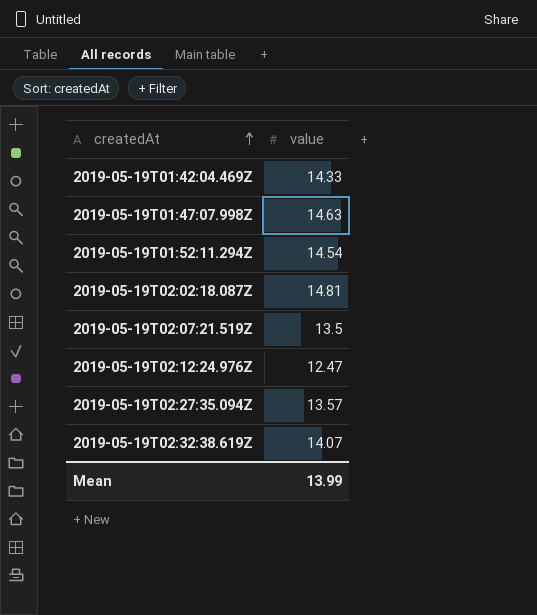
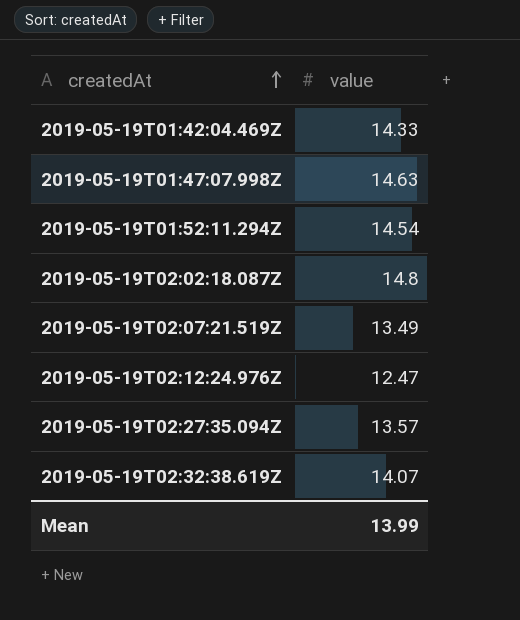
2019-05-19T02:02:18.087Z | value: 14.81 -> 14.8
2019-05-19T02:07:21.519Z | value: 13.5 -> 13.49

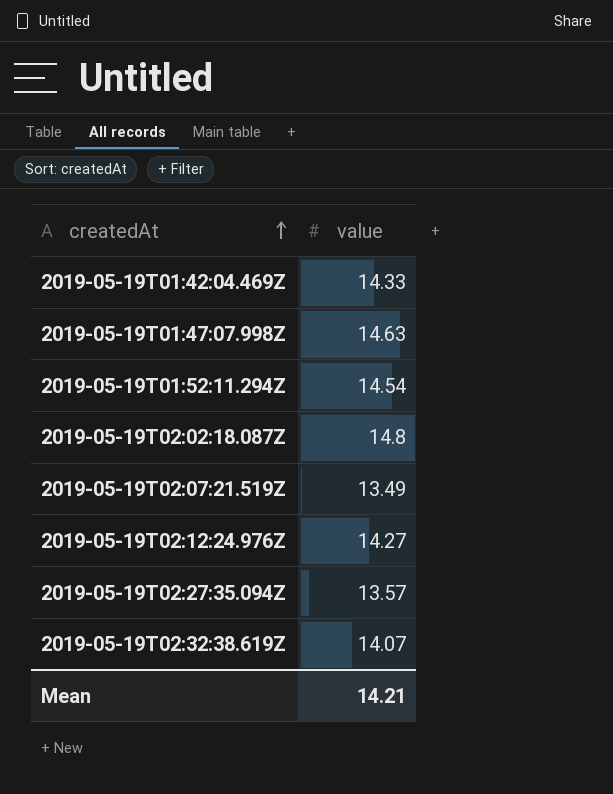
2019-05-19T02:12:24.976Z | value: 12.47 -> 14.27
Mean | value: 13.99 -> 14.21

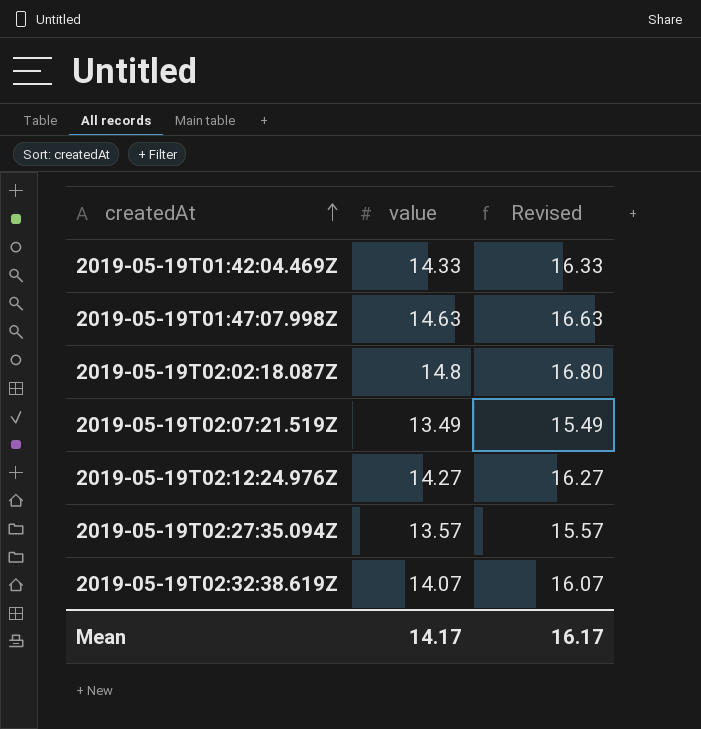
column Revised | formula: none -> [value] + 2
row 2019-05-19T01:52:11.294Z: 14.54 -> none
Mean | value: 14.21 -> 14.17

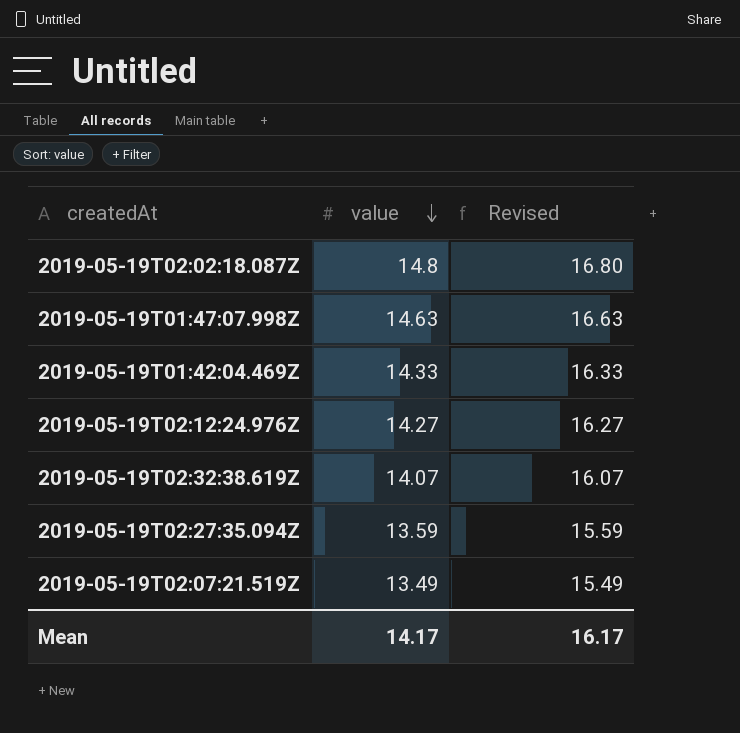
row order: createdAt ascending -> value descending
2019-05-19T02:27:35.094Z | value: 13.57 -> 13.59
2019-05-19T02:27:35.094Z | Revised: 15.57 -> 15.59

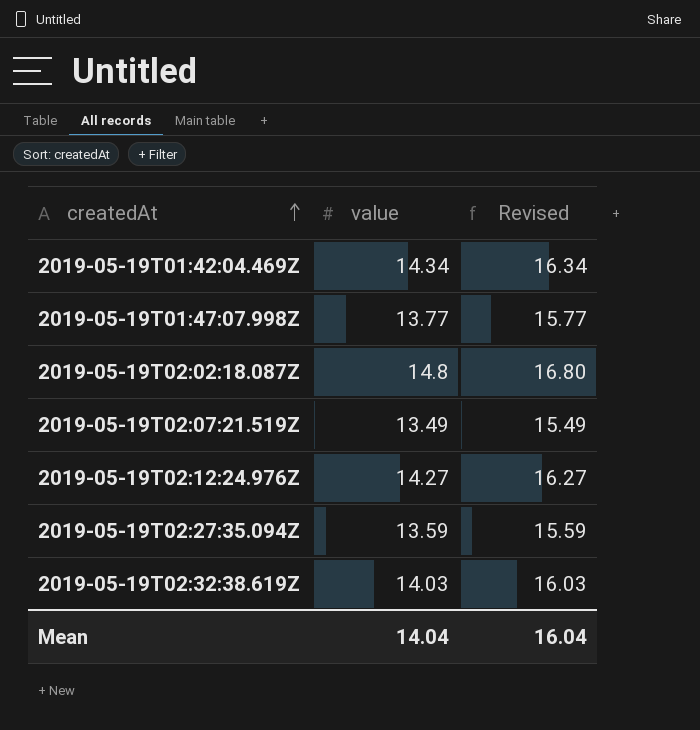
row order: value descending -> createdAt ascending
2019-05-19T01:42:04.469Z | value: 14.33 -> 14.34
2019-05-19T01:42:04.469Z | Revised: 16.33 -> 16.34
2019-05-19T01:47:07.998Z | value: 14.63 -> 13.77
2019-05-19T01:47:07.998Z | Revised: 16.63 -> 15.77
2019-05-19T02:32:38.619Z | value: 14.07 -> 14.03
2019-05-19T02:32:38.619Z | Revised: 16.07 -> 16.03
Mean | value: 14.17 -> 14.04
Mean | Revised: 16.17 -> 16.04

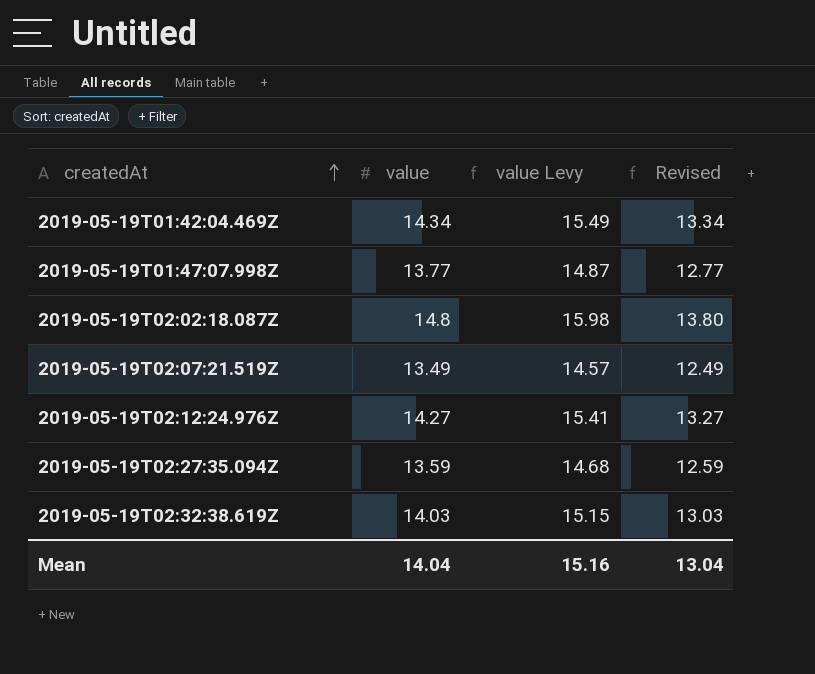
column value Levy | formula: none -> [value] * 1.08
column Revised | formula: [value] + 2 -> [value] - 1
Mean | Revised: 16.04 -> 13.04

